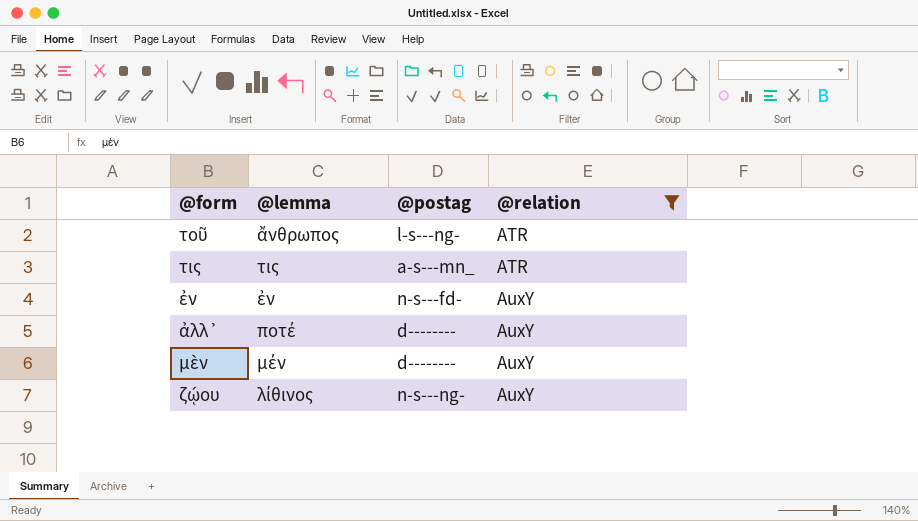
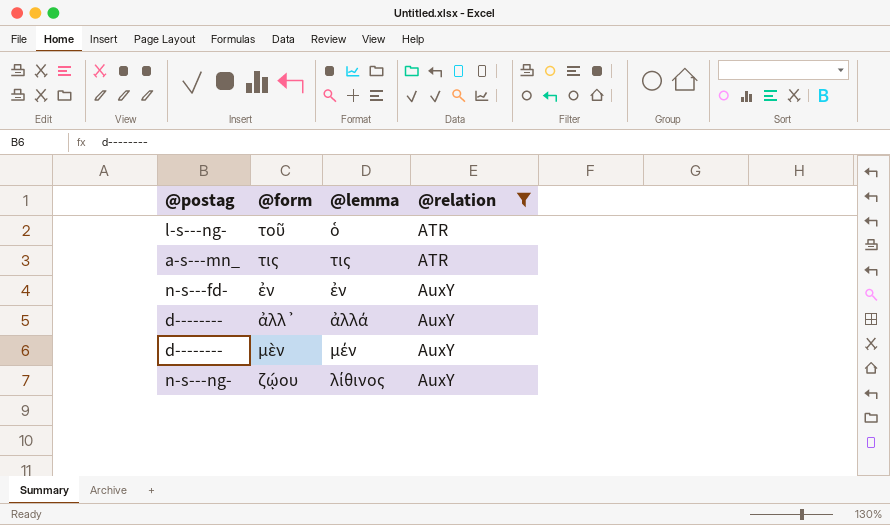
column @postag | position: 3 -> 1
τοῦ | @lemma: ἄνθρωπος -> ὁ
ἀλλ᾽ | @lemma: ποτέ -> ἀλλά

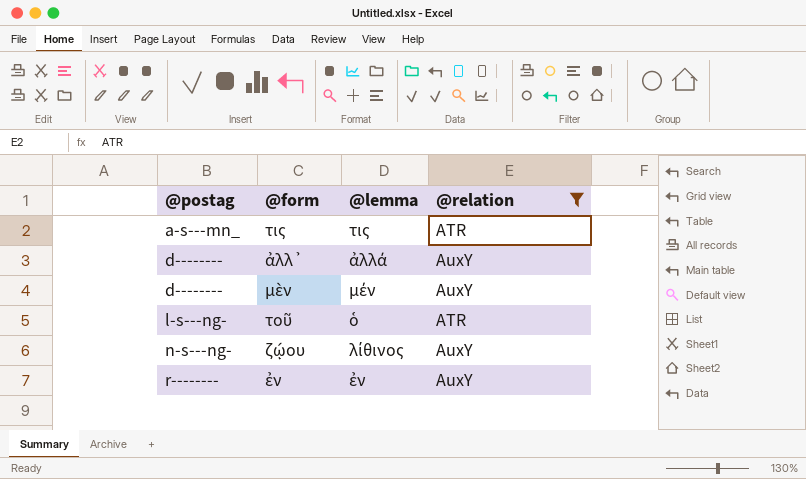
row order: @relation ascending -> @postag ascending
ἐν | @postag: n-s---fd- -> r--------

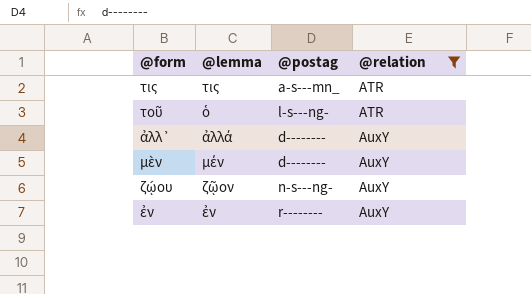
row order: @postag ascending -> @relation ascending
column @postag | position: 1 -> 3
ζῴου | @lemma: λίθινος -> ζῷον

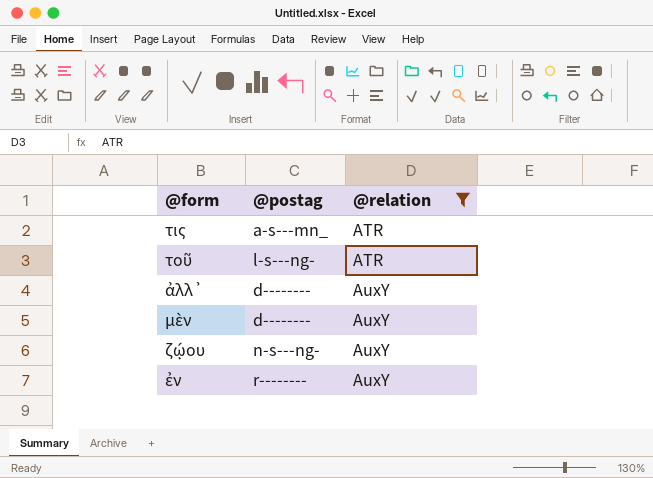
column @lemma | position: 2 -> none

